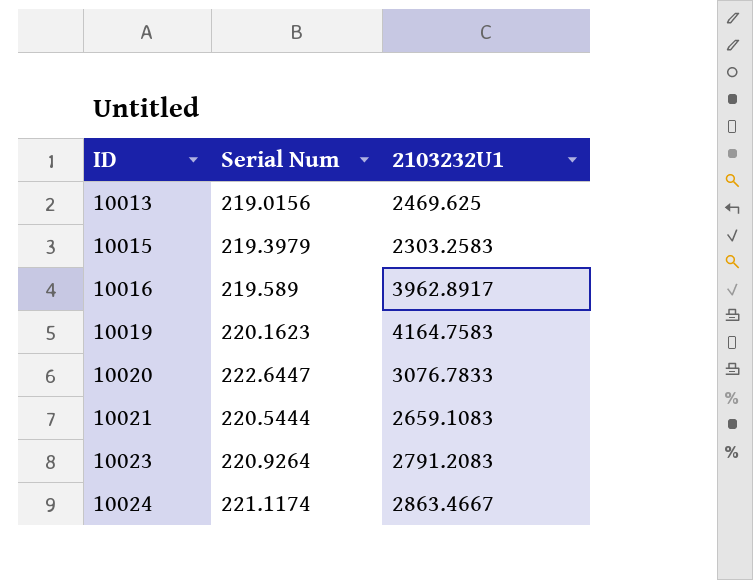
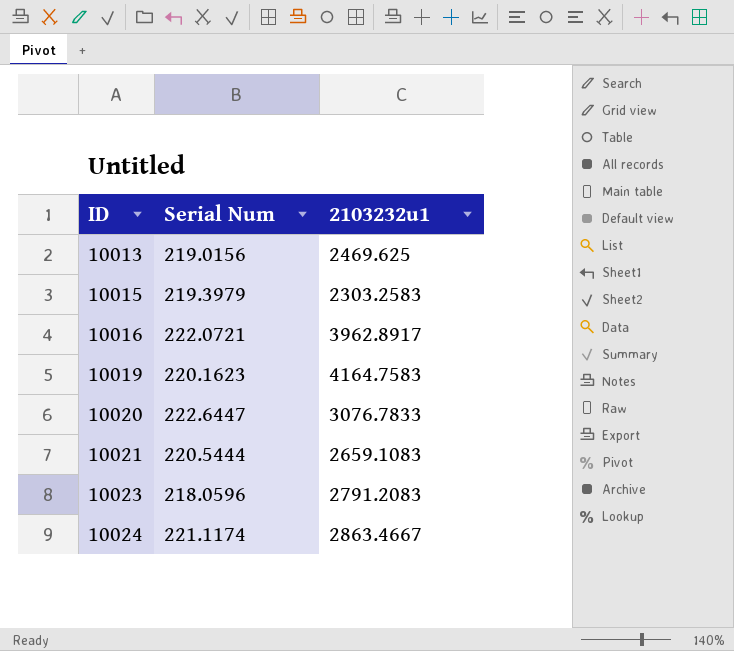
column name: 2103232U1 -> 2103232u1
10016 | Serial Num: 219.589 -> 222.0721
10023 | Serial Num: 220.9264 -> 218.0596

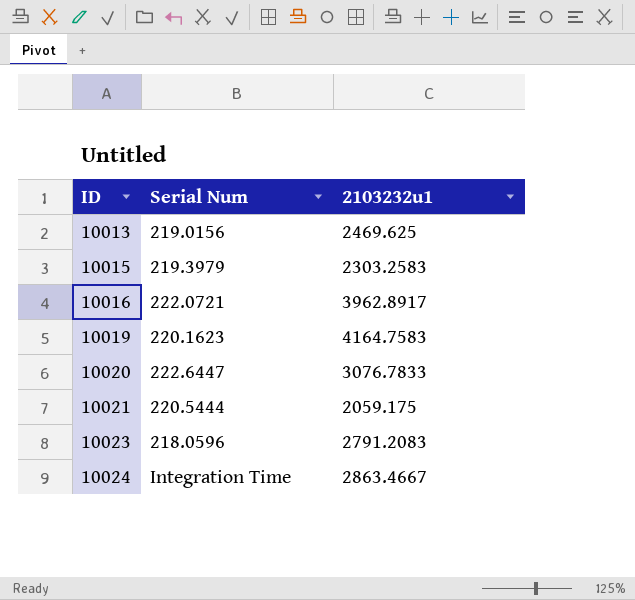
10021 | 2103232u1: 2659.1083 -> 2059.175
10024 | Serial Num: 221.1174 -> Integration Time

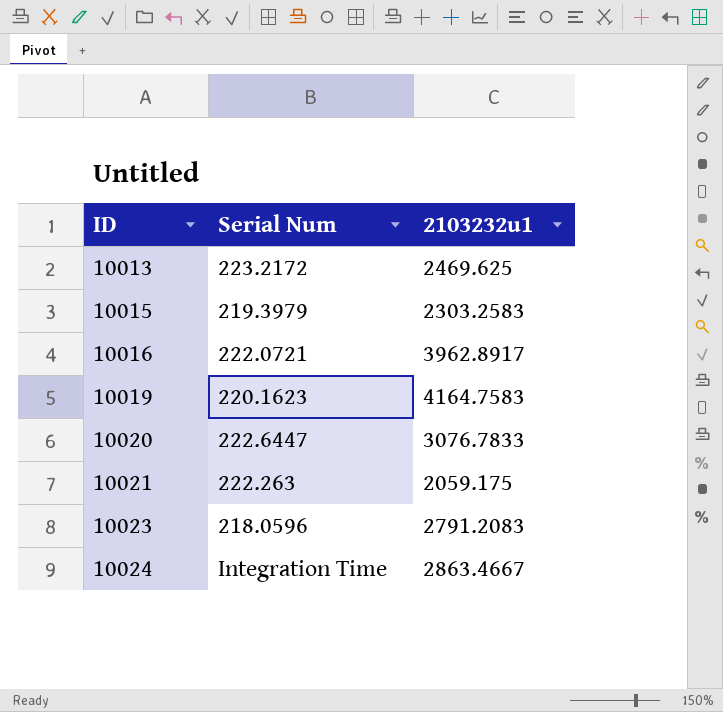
10013 | Serial Num: 219.0156 -> 223.2172
10021 | Serial Num: 220.5444 -> 222.263

